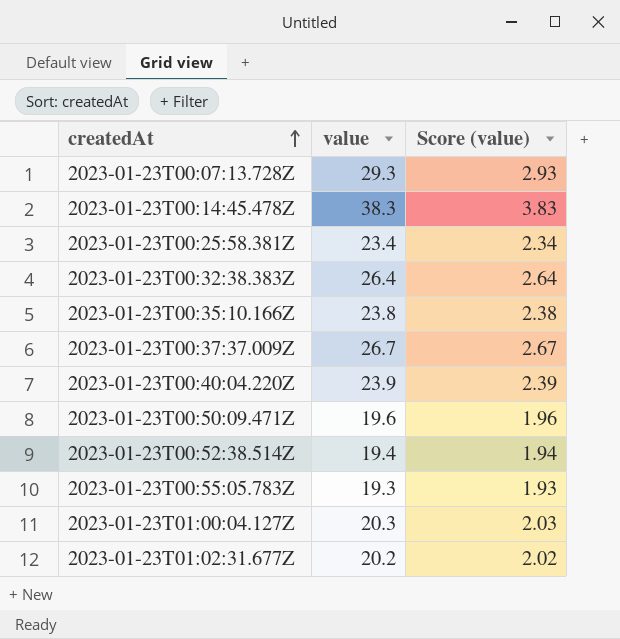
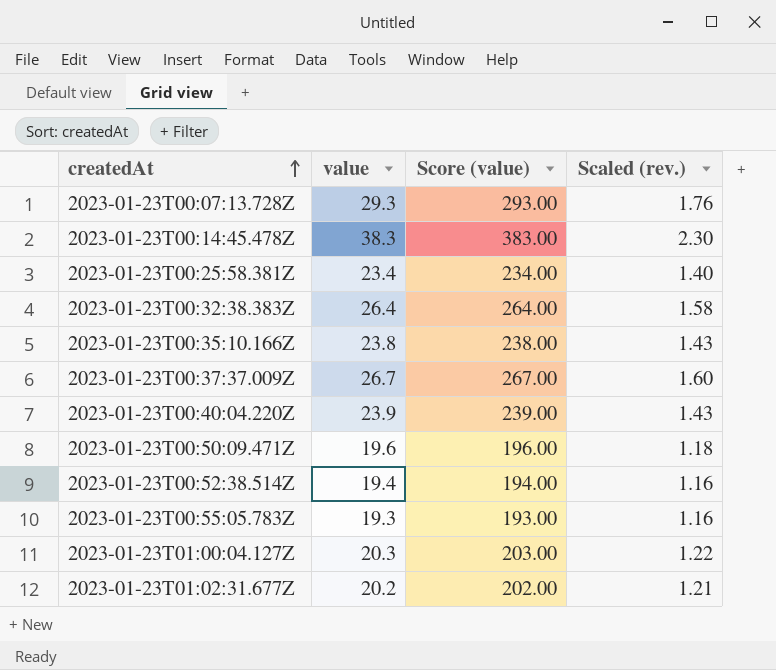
column Score (value) | formula: [value] * 0.1 -> [value] * 10
column Scaled (rev.) | formula: none -> [value] * 0.06

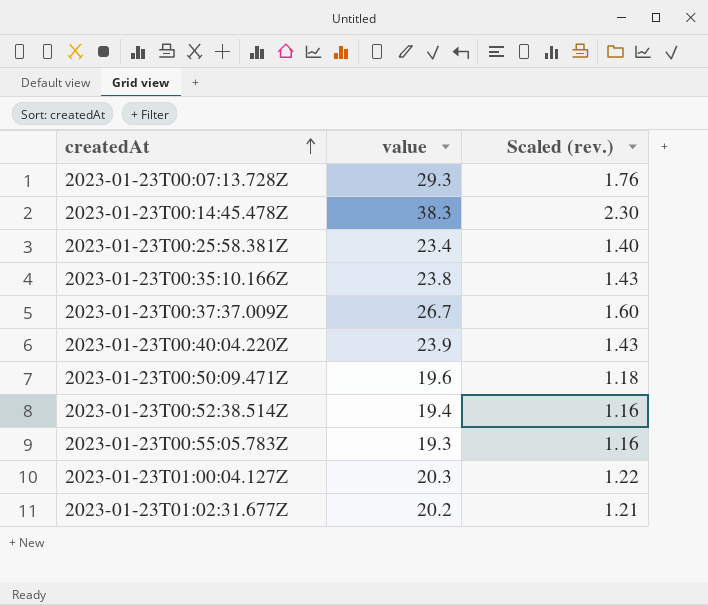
column Score (value) | formula: [value] * 10 -> none
row 2023-01-23T00:32:38.383Z: 26.4 | 264.00 | 1.58 -> none

